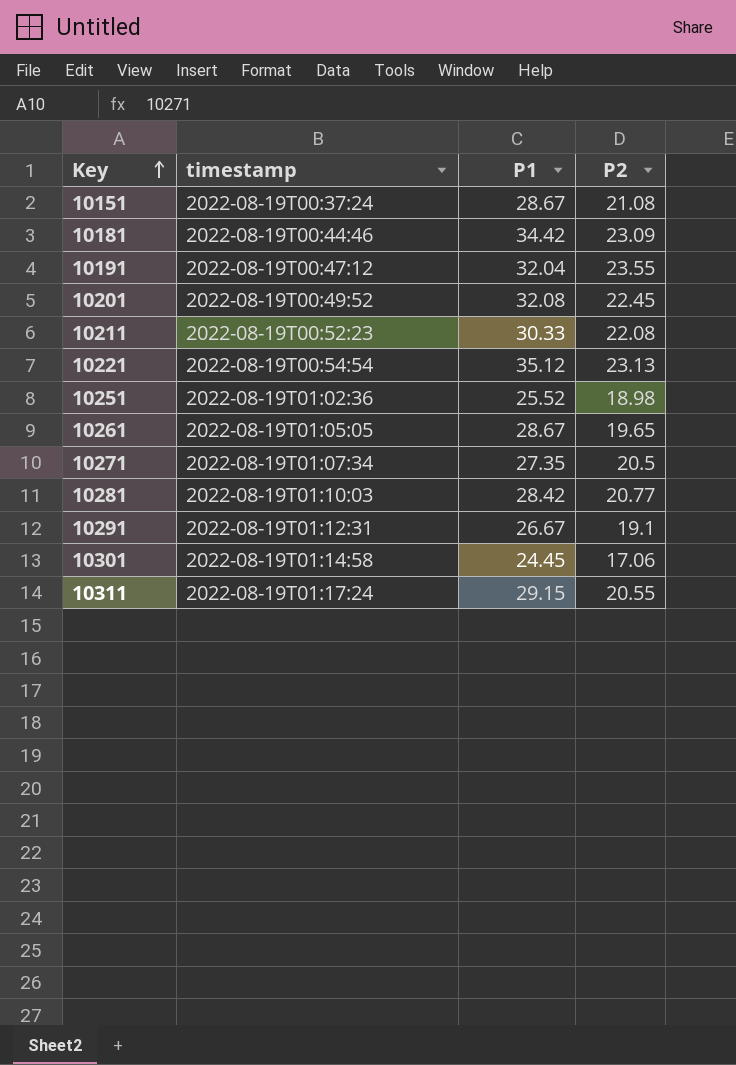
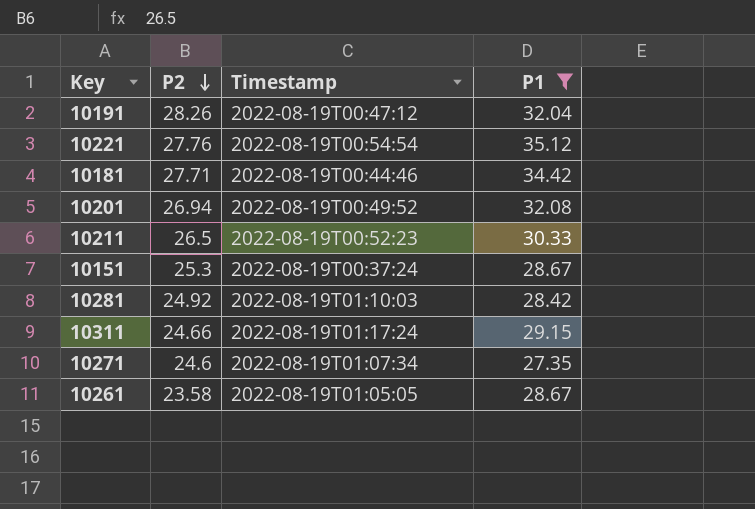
filter: none -> P1 >= 27.35
row order: Key ascending -> P2 descending
column P2 | position: 4 -> 2
column name: timestamp -> Timestamp
10191 | P2: 23.55 -> 28.26
10221 | P2: 23.13 -> 27.76
10181 | P2: 23.09 -> 27.71
10201 | P2: 22.45 -> 26.94
10211 | P2: 22.08 -> 26.5
10151 | P2: 21.08 -> 25.3
10281 | P2: 20.77 -> 24.92
10311 | P2: 20.55 -> 24.66
10271 | P2: 20.5 -> 24.6
10261 | P2: 19.65 -> 23.58

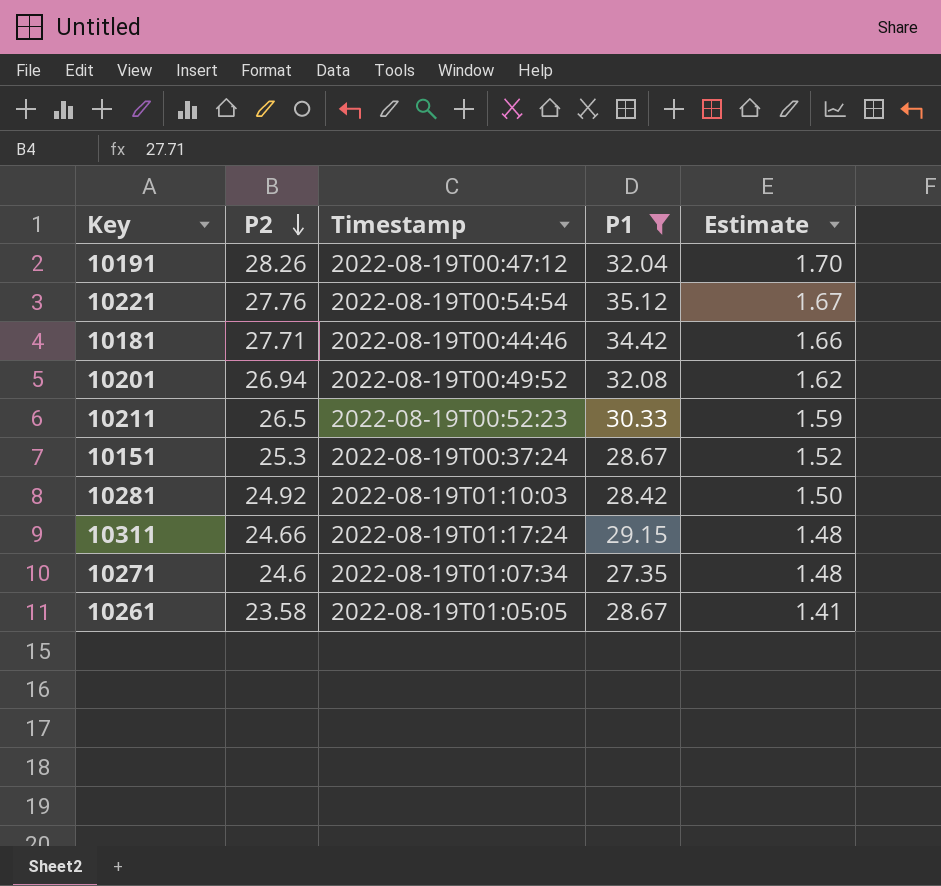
column Estimate | formula: none -> [P2] * 0.06

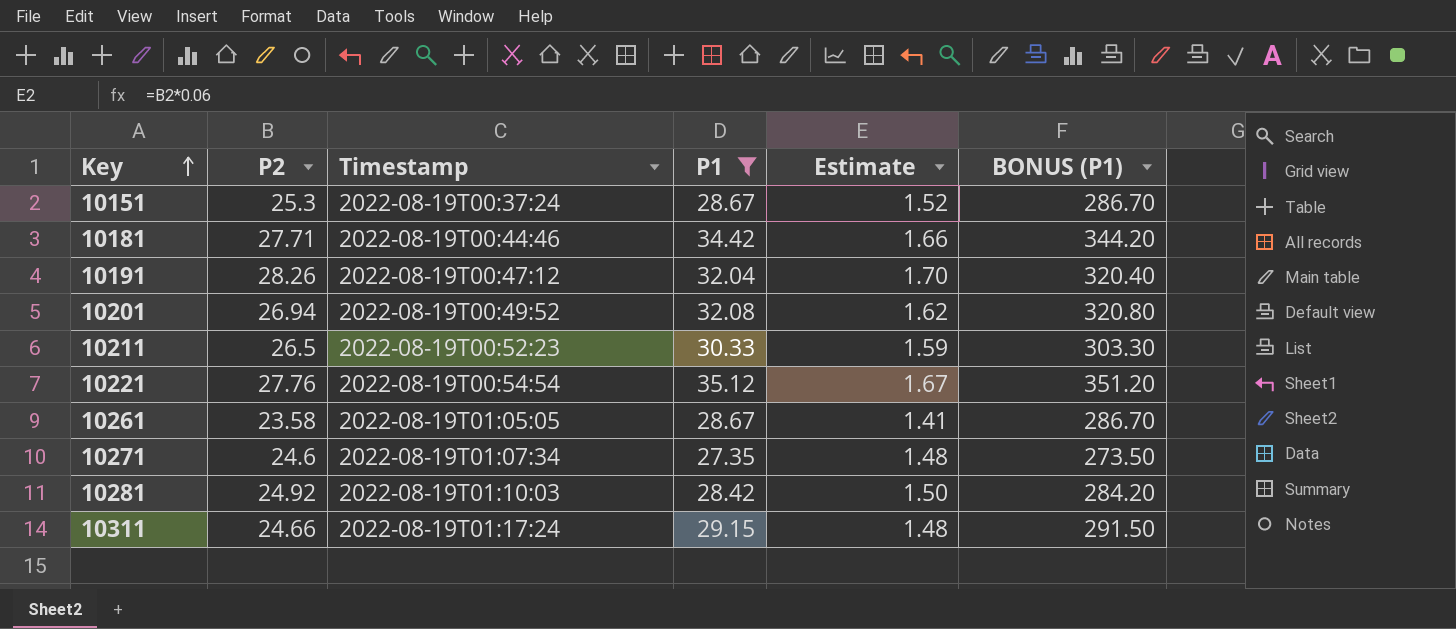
row order: P2 descending -> Key ascending
column BONUS (P1) | formula: none -> [P1] * 10

